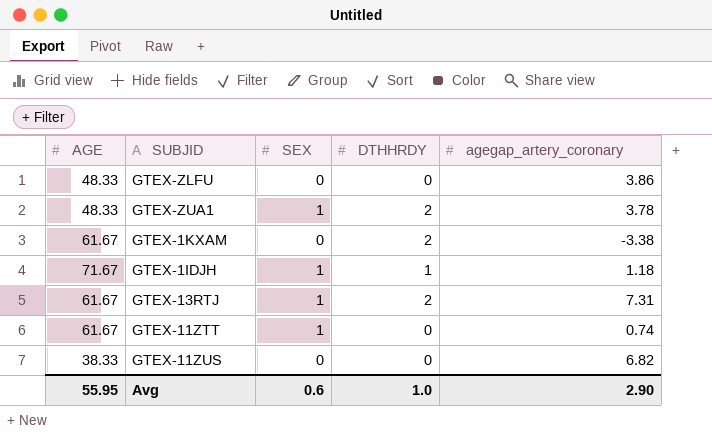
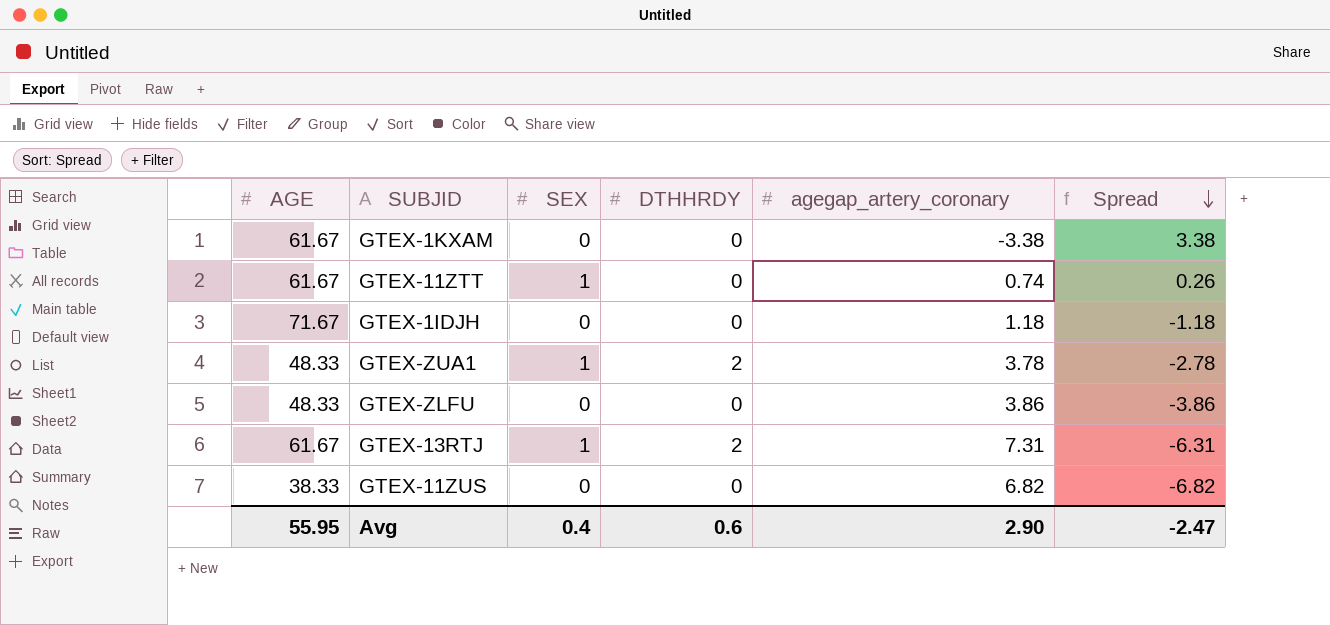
row order: none -> Spread descending
column Spread | formula: none -> [SEX] - [agegap_artery_coronary]
GTEX-1KXAM | DTHHRDY: 2 -> 0
GTEX-1IDJH | SEX: 1 -> 0
GTEX-1IDJH | DTHHRDY: 1 -> 0
Avg | SEX: 0.6 -> 0.4
Avg | DTHHRDY: 1.0 -> 0.6

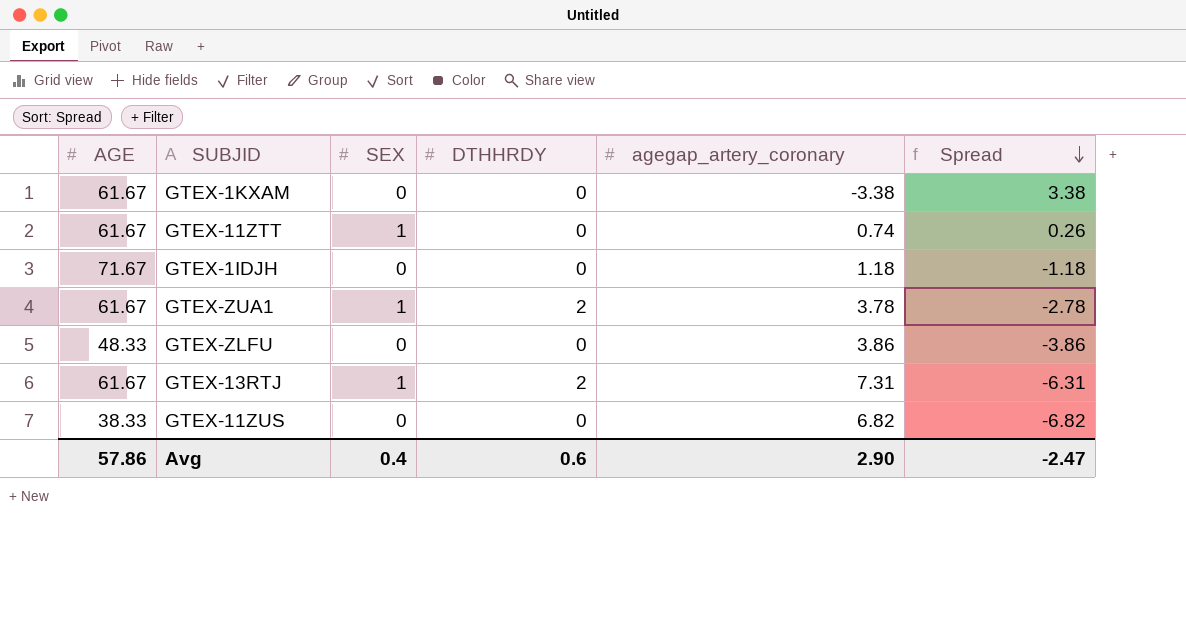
GTEX-ZUA1 | AGE: 48.33 -> 61.67
Avg | AGE: 55.95 -> 57.86

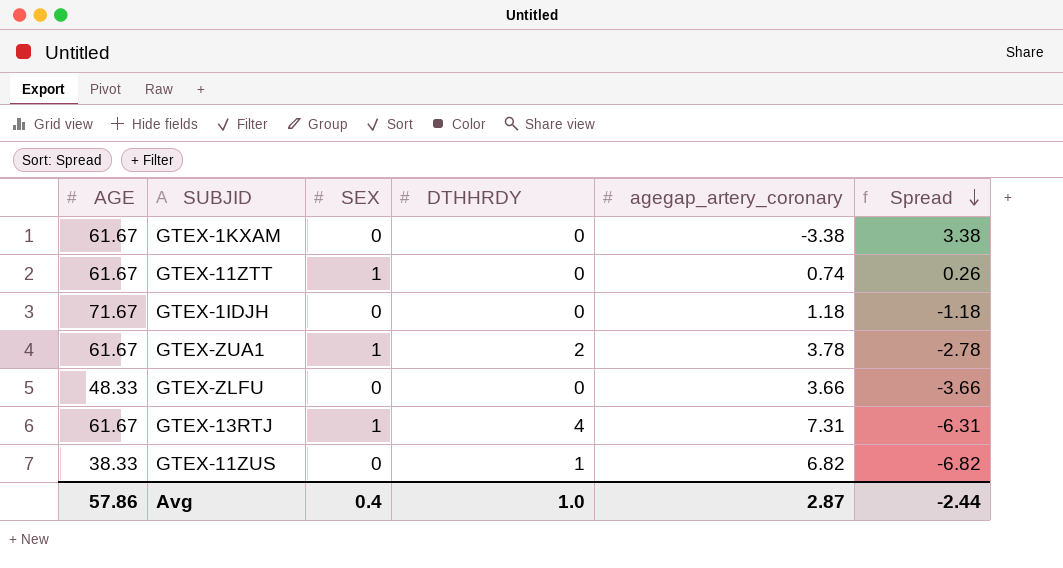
GTEX-ZLFU | agegap_artery_coronary: 3.86 -> 3.66
GTEX-ZLFU | Spread: -3.86 -> -3.66
GTEX-13RTJ | DTHHRDY: 2 -> 4
GTEX-11ZUS | DTHHRDY: 0 -> 1
Avg | DTHHRDY: 0.6 -> 1.0
Avg | agegap_artery_coronary: 2.90 -> 2.87
Avg | Spread: -2.47 -> -2.44

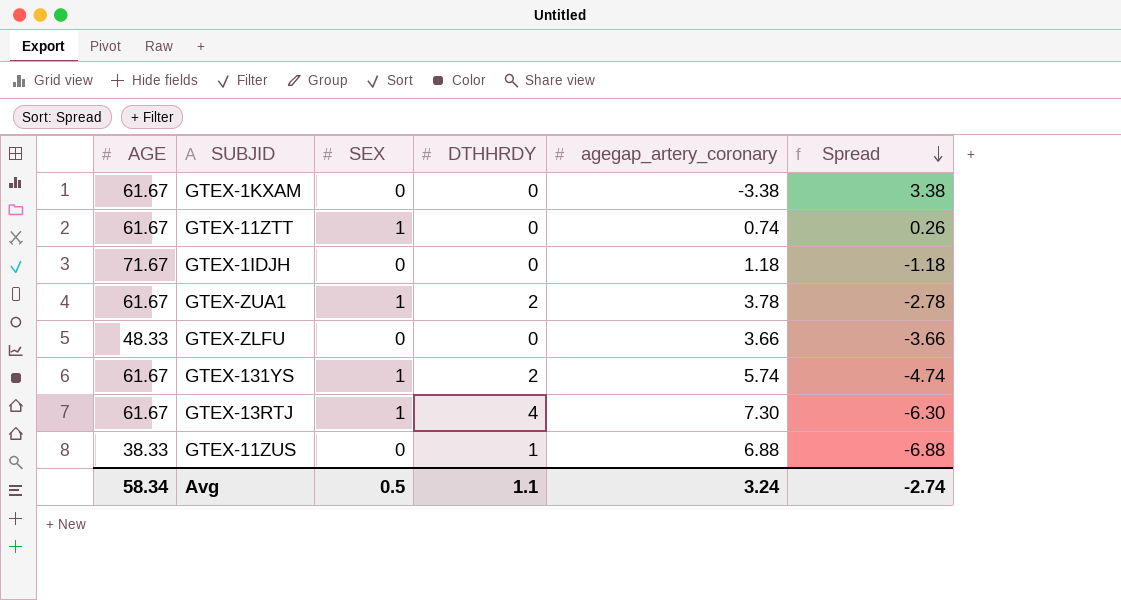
row GTEX-131YS: none -> 61.67 | 1 | 2 | 5.74 | -4.74
GTEX-13RTJ | agegap_artery_coronary: 7.31 -> 7.30
GTEX-13RTJ | Spread: -6.31 -> -6.30
GTEX-11ZUS | agegap_artery_coronary: 6.82 -> 6.88
GTEX-11ZUS | Spread: -6.82 -> -6.88
Avg | AGE: 57.86 -> 58.34
Avg | SEX: 0.4 -> 0.5
Avg | DTHHRDY: 1.0 -> 1.1
Avg | agegap_artery_coronary: 2.87 -> 3.24
Avg | Spread: -2.44 -> -2.74

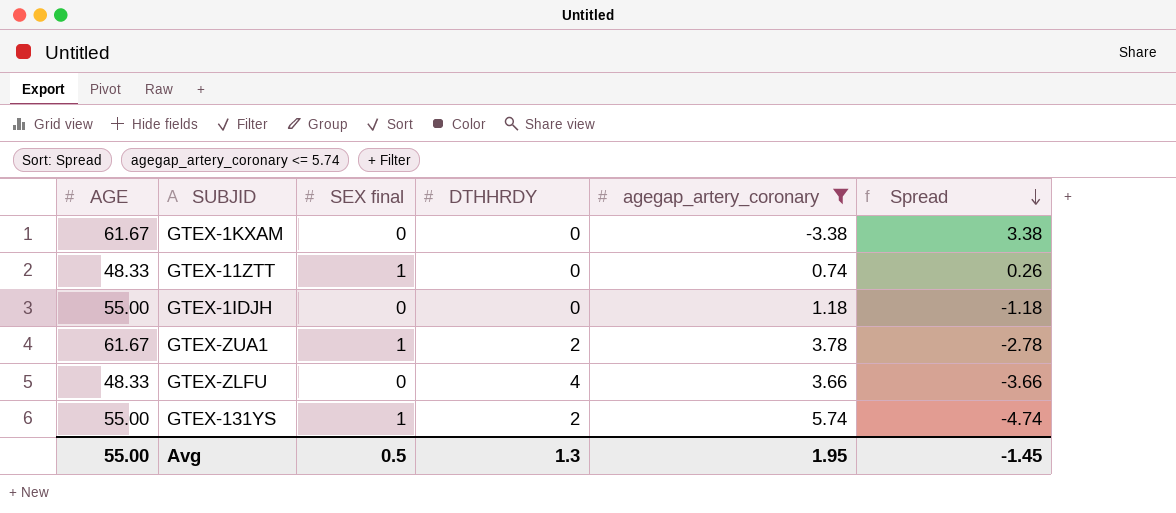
filter: none -> agegap_artery_coronary <= 5.74
column name: SEX -> SEX final
GTEX-11ZTT | AGE: 61.67 -> 48.33
GTEX-1IDJH | AGE: 71.67 -> 55.00
GTEX-ZLFU | DTHHRDY: 0 -> 4
GTEX-131YS | AGE: 61.67 -> 55.00
Avg | AGE: 58.34 -> 55.00
Avg | DTHHRDY: 1.1 -> 1.3
Avg | agegap_artery_coronary: 3.24 -> 1.95
Avg | Spread: -2.74 -> -1.45

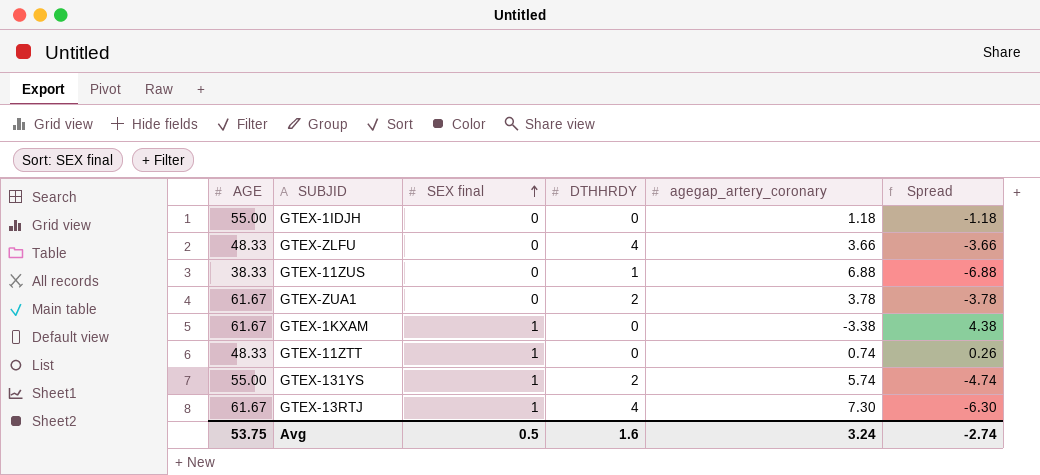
filter: agegap_artery_coronary <= 5.74 -> none
row order: Spread descending -> SEX final ascending
GTEX-ZUA1 | SEX final: 1 -> 0
GTEX-ZUA1 | Spread: -2.78 -> -3.78
GTEX-1KXAM | SEX final: 0 -> 1
GTEX-1KXAM | Spread: 3.38 -> 4.38
Avg | AGE: 55.00 -> 53.75
Avg | DTHHRDY: 1.3 -> 1.6
Avg | agegap_artery_coronary: 1.95 -> 3.24
Avg | Spread: -1.45 -> -2.74

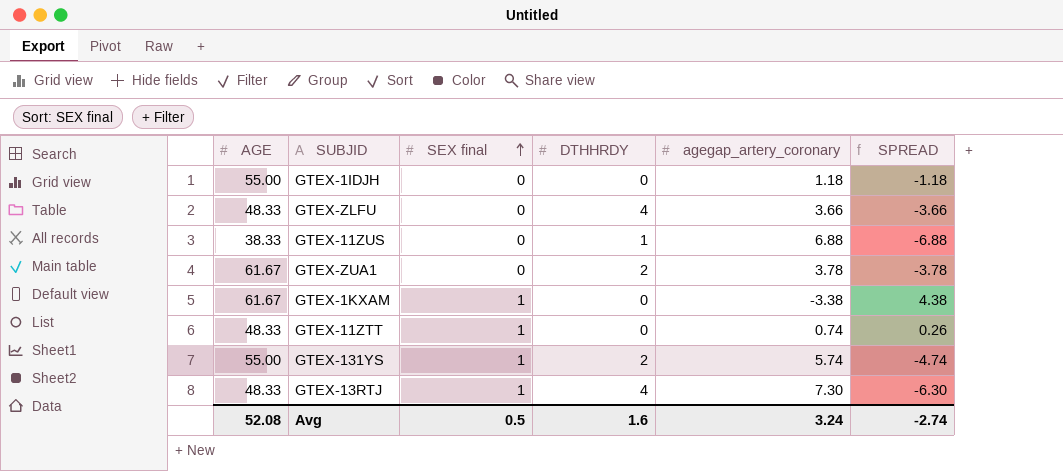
column name: Spread -> SPREAD
GTEX-13RTJ | AGE: 61.67 -> 48.33
Avg | AGE: 53.75 -> 52.08

